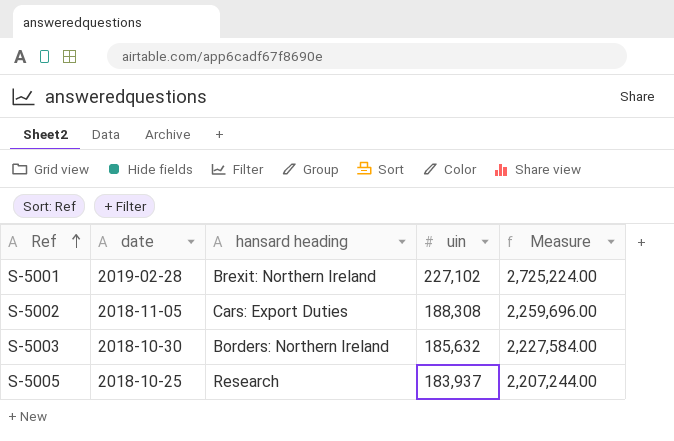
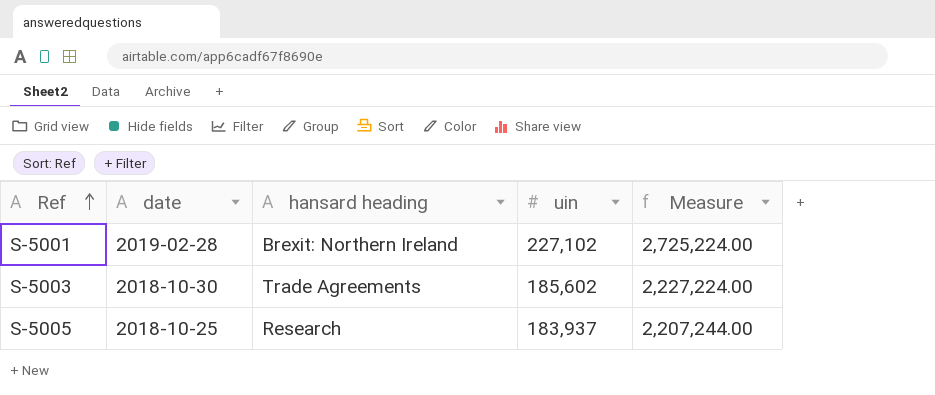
row S-5002: 2018-11-05 | Cars: Export Duties | 188,308 | 2,259,696.00 -> none
S-5003 | hansard heading: Borders: Northern Ireland -> Trade Agreements
S-5003 | uin: 185,632 -> 185,602
S-5003 | Measure: 2,227,584.00 -> 2,227,224.00

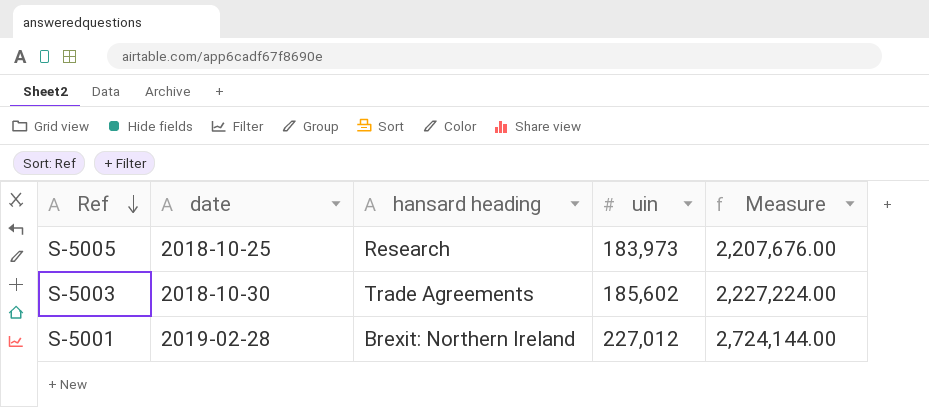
row order: Ref ascending -> Ref descending
S-5005 | uin: 183,937 -> 183,973
S-5005 | Measure: 2,207,244.00 -> 2,207,676.00
S-5001 | uin: 227,102 -> 227,012
S-5001 | Measure: 2,725,224.00 -> 2,724,144.00

